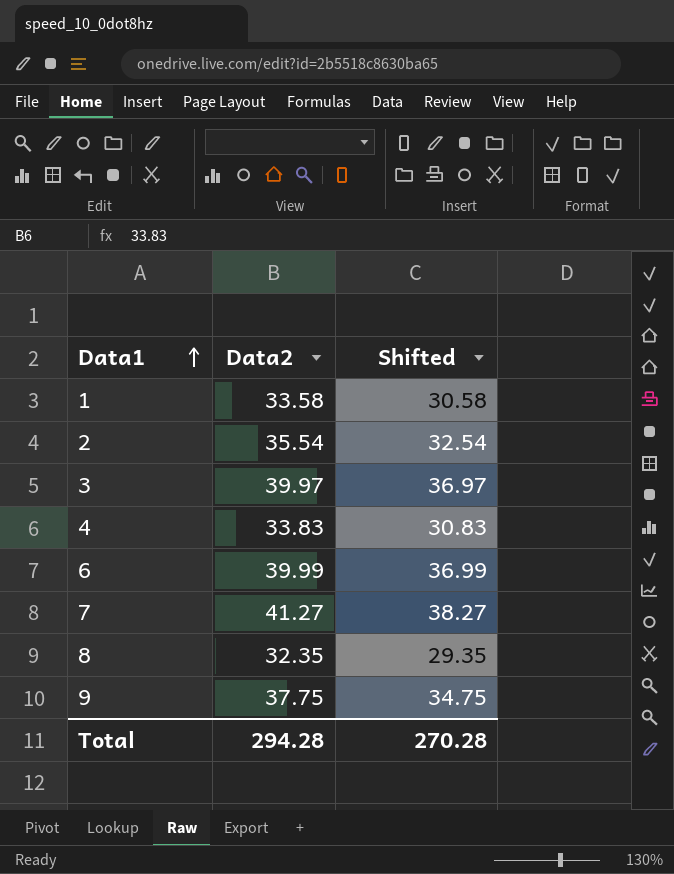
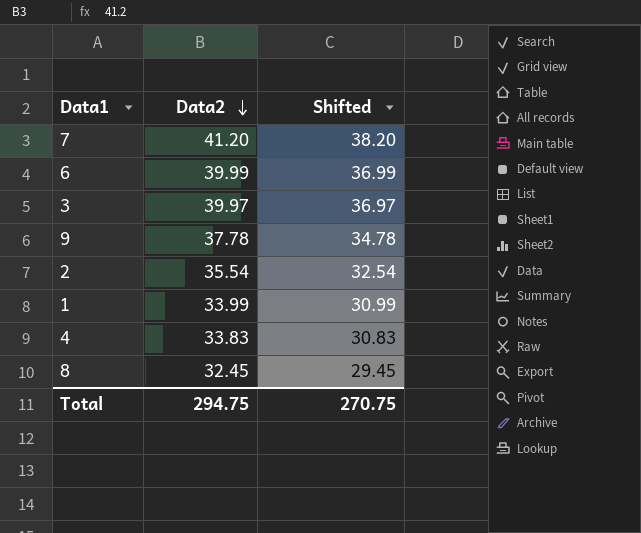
row order: Data1 ascending -> Data2 descending
7 | Data2: 41.27 -> 41.20
7 | Shifted: 38.27 -> 38.20
9 | Data2: 37.75 -> 37.78
9 | Shifted: 34.75 -> 34.78
1 | Data2: 33.58 -> 33.99
1 | Shifted: 30.58 -> 30.99
8 | Data2: 32.35 -> 32.45
8 | Shifted: 29.35 -> 29.45
Total | Data2: 294.28 -> 294.75
Total | Shifted: 270.28 -> 270.75

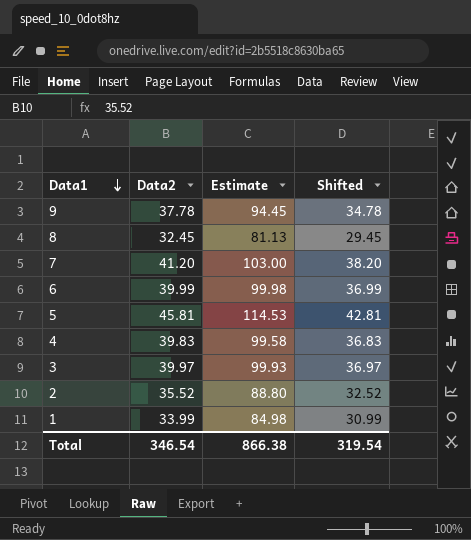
row order: Data2 descending -> Data1 descending
column Estimate | formula: none -> [Data2] * 2.5
row 5: none -> 45.81 | 114.53 | 42.81
4 | Data2: 33.83 -> 39.83
4 | Shifted: 30.83 -> 36.83
2 | Data2: 35.54 -> 35.52
2 | Shifted: 32.54 -> 32.52
Total | Data2: 294.75 -> 346.54
Total | Shifted: 270.75 -> 319.54

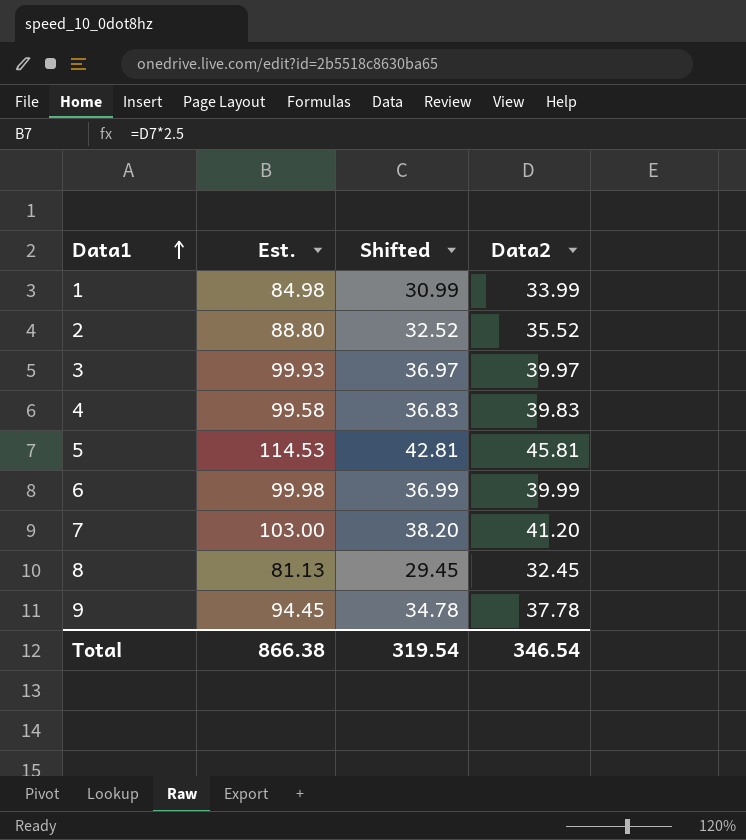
row order: Data1 descending -> Data1 ascending
column name: Estimate -> Est.
column Data2 | position: 2 -> 4

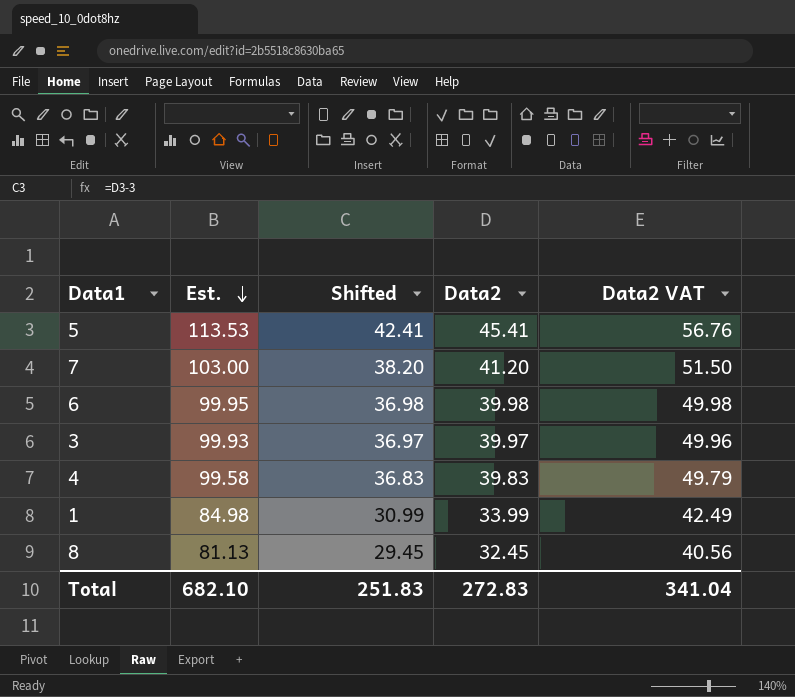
row order: Data1 ascending -> Est. descending
column Data2 VAT | formula: none -> [Data2] * 1.25
row 2: 88.80 | 32.52 | 35.52 -> none
row 9: 94.45 | 34.78 | 37.78 -> none
5 | Est.: 114.53 -> 113.53
5 | Shifted: 42.81 -> 42.41
5 | Data2: 45.81 -> 45.41
6 | Est.: 99.98 -> 99.95
6 | Shifted: 36.99 -> 36.98
6 | Data2: 39.99 -> 39.98
Total | Est.: 866.38 -> 682.10
Total | Shifted: 319.54 -> 251.83
Total | Data2: 346.54 -> 272.83

